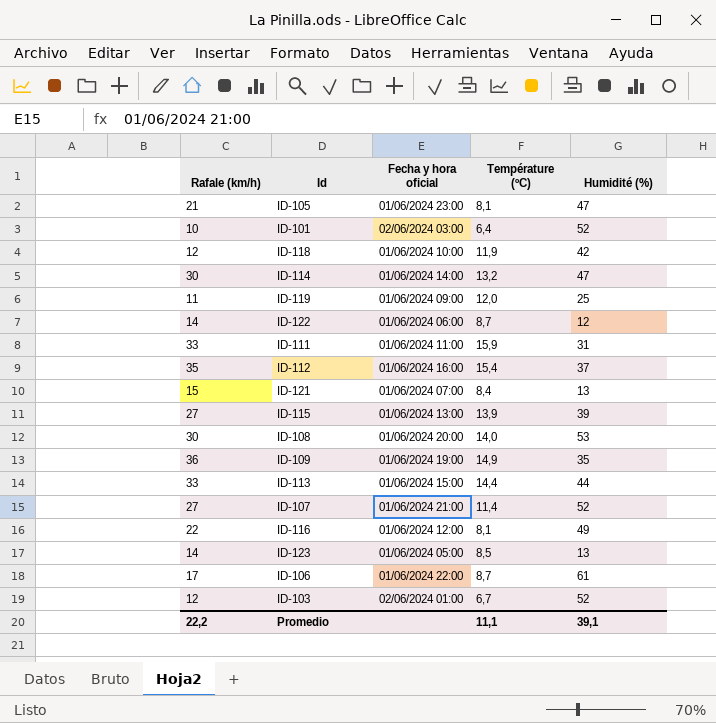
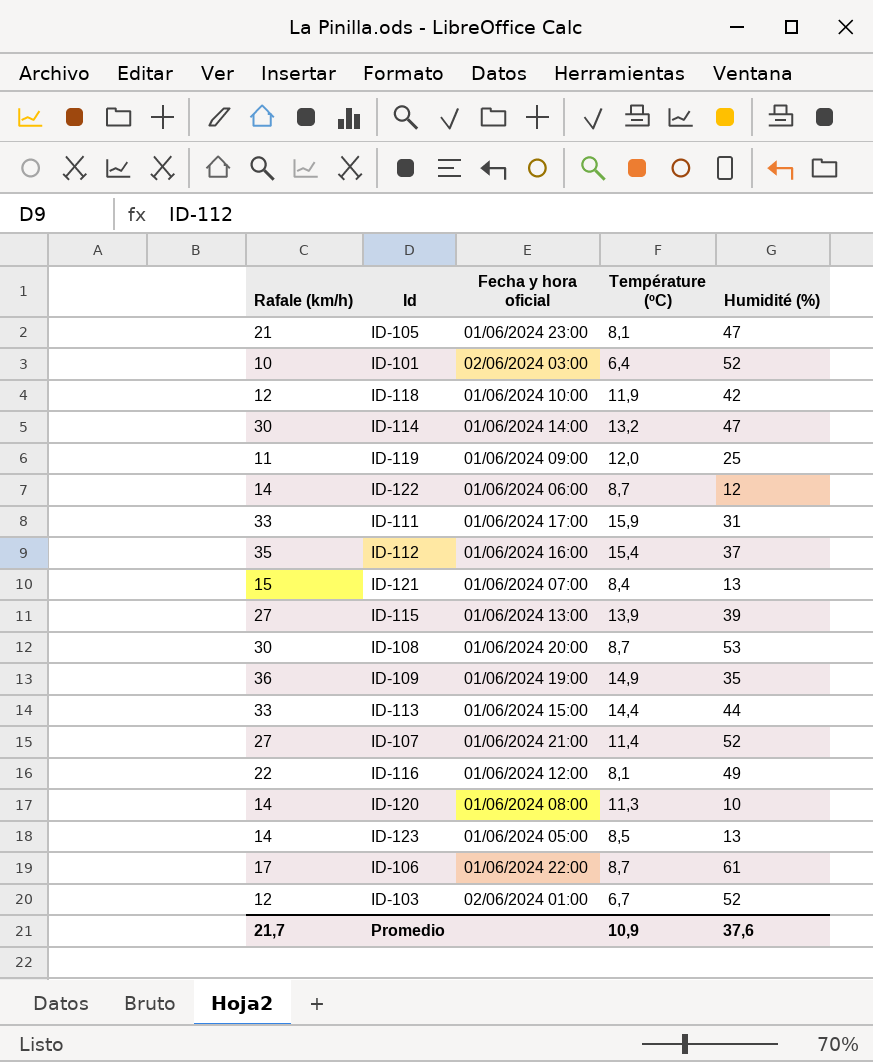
ID-111 | Fecha y hora oficial: 01/06/2024 11:00 -> 01/06/2024 17:00
ID-108 | Température (ºC): 14,0 -> 8,7
row ID-120: none -> 14 | 01/06/2024 08:00 | 11,3 | 10
Promedio | Rafale (km/h): 22,2 -> 21,7
Promedio | Température (ºC): 11,1 -> 10,9
Promedio | Humidité (%): 39,1 -> 37,6

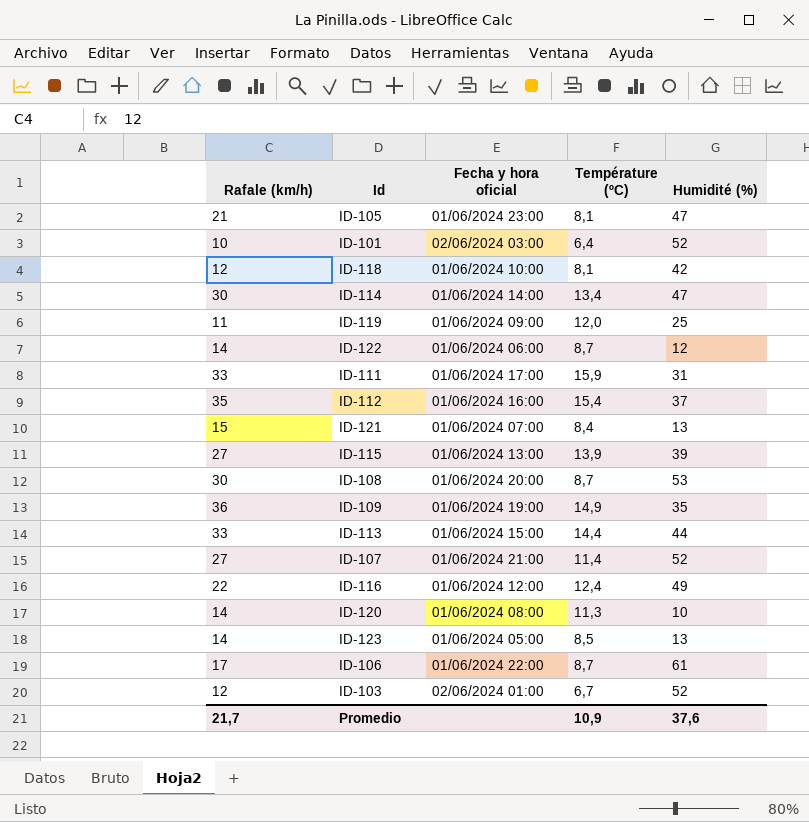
ID-118 | Température (ºC): 11,9 -> 8,1
ID-114 | Température (ºC): 13,2 -> 13,4
ID-116 | Température (ºC): 8,1 -> 12,4

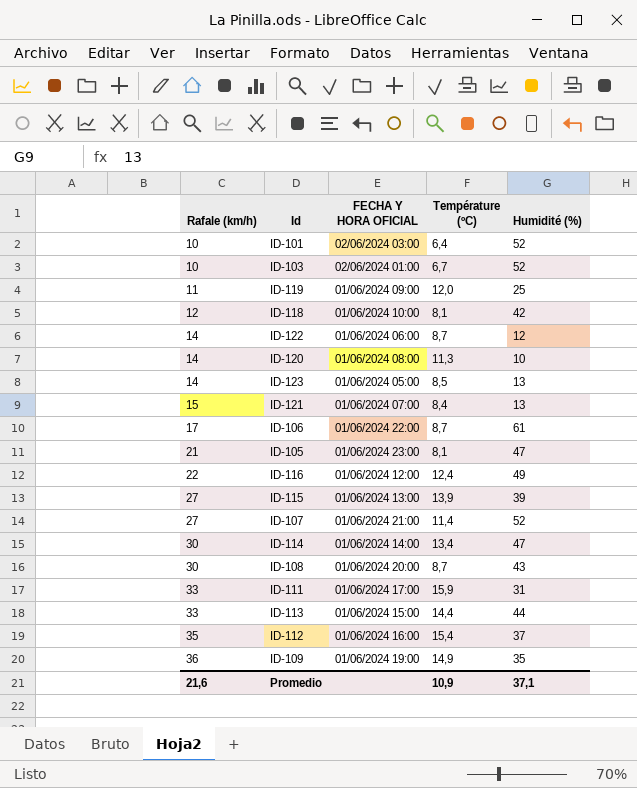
row order: none -> Rafale (km/h) ascending
column name: Fecha y hora oficial -> FECHA Y HORA OFICIAL
ID-103 | Rafale (km/h): 12 -> 10
ID-108 | Humidité (%): 53 -> 43
Promedio | Rafale (km/h): 21,7 -> 21,6
Promedio | Humidité (%): 37,6 -> 37,1

